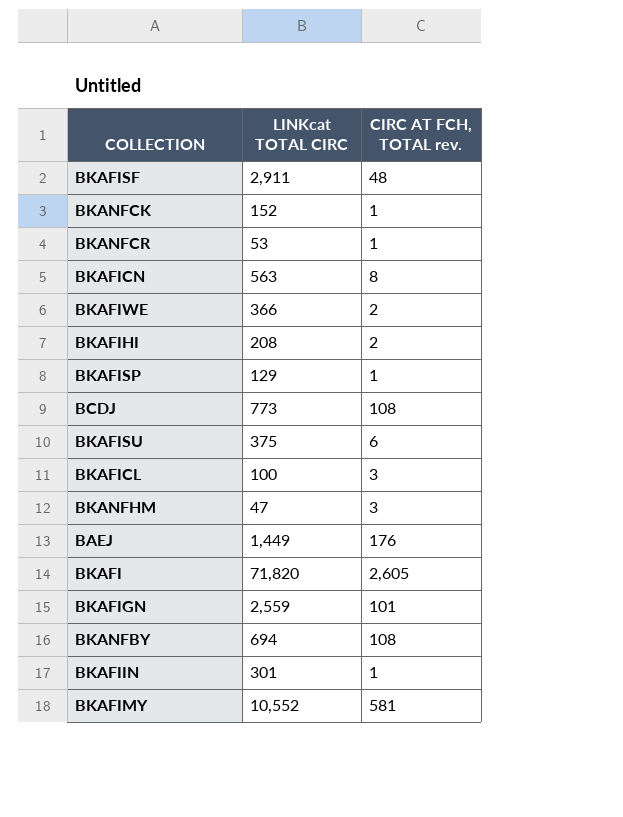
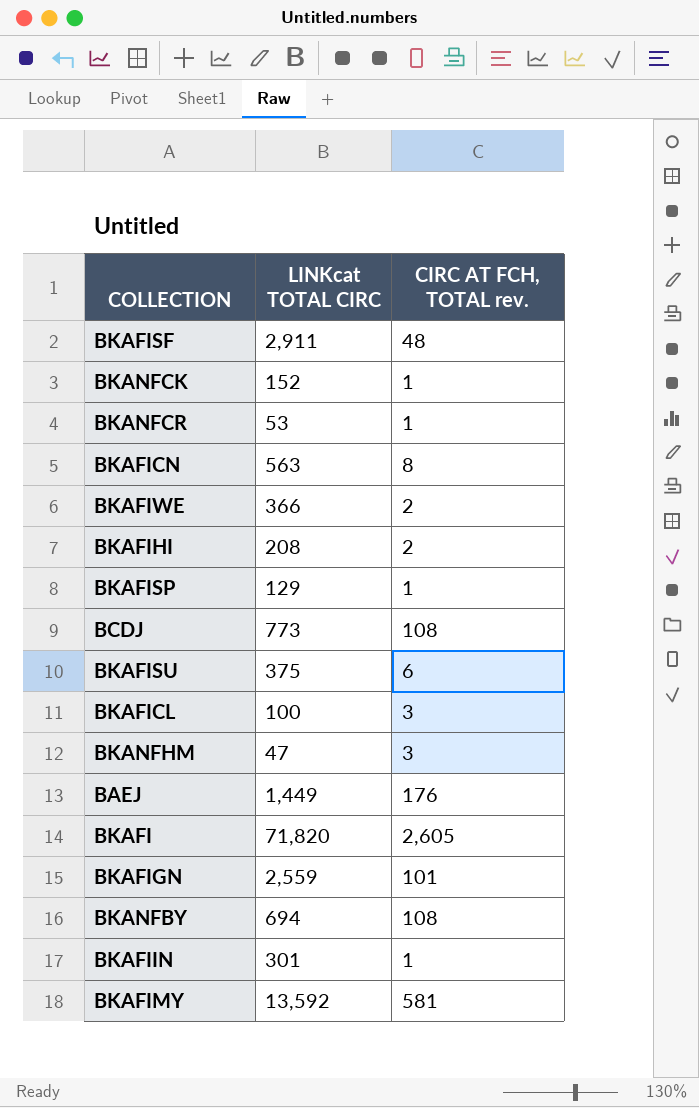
BKAFIMY | LINKcat TOTAL CIRC: 10,552 -> 13,592

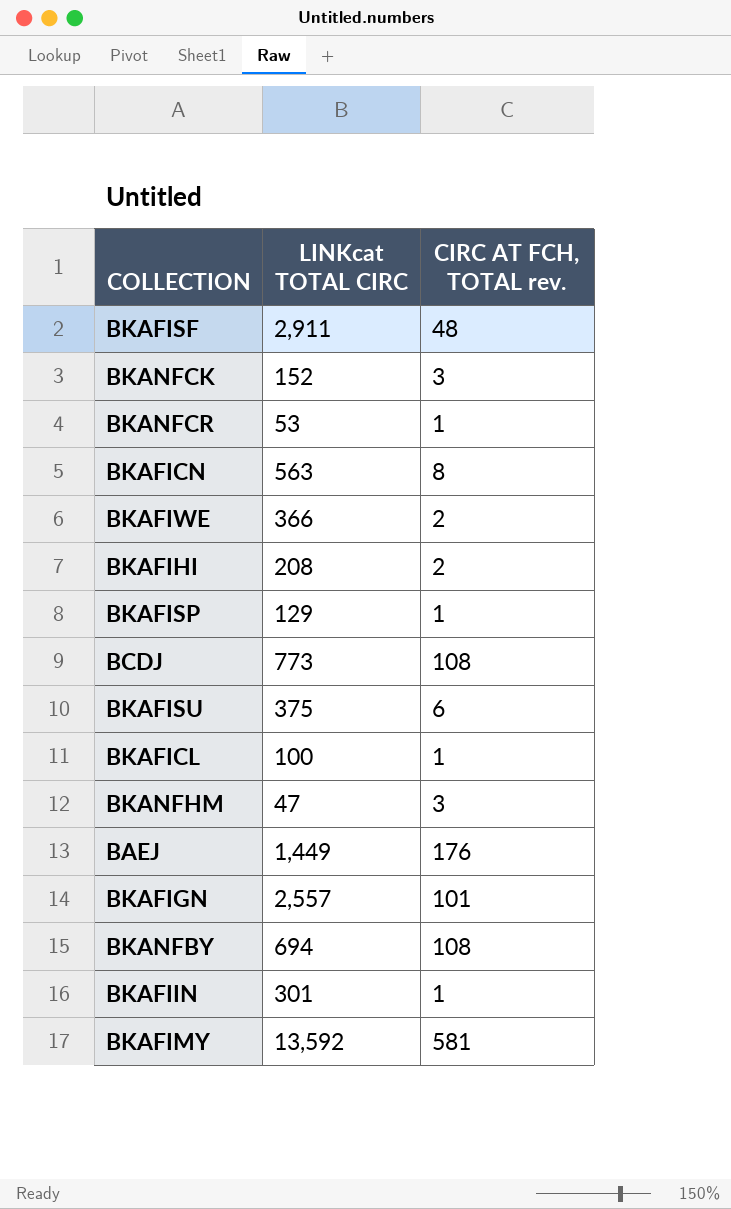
row BKAFI: 71,820 | 2,605 -> none
BKANFCK | CIRC AT FCH, TOTAL rev.: 1 -> 3
BKAFICL | CIRC AT FCH, TOTAL rev.: 3 -> 1
BKAFIGN | LINKcat TOTAL CIRC: 2,559 -> 2,557

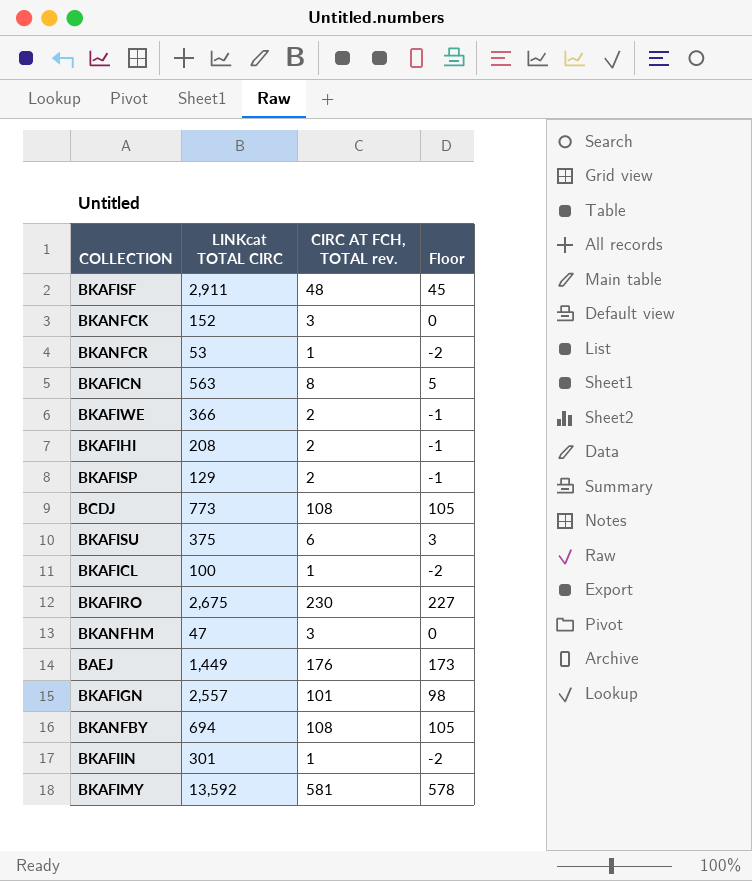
column Floor | formula: none -> [CIRC AT FCH, TOTAL rev.] - 3
BKAFISP | CIRC AT FCH, TOTAL rev.: 1 -> 2
row BKAFIRO: none -> 2,675 | 230 | 227

